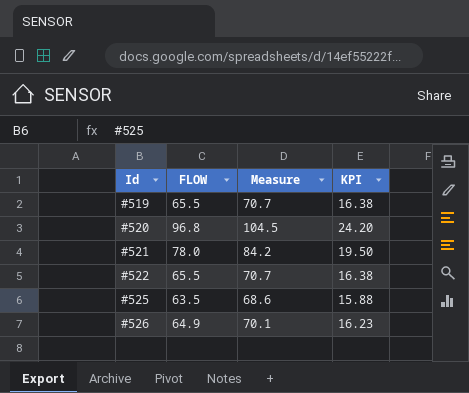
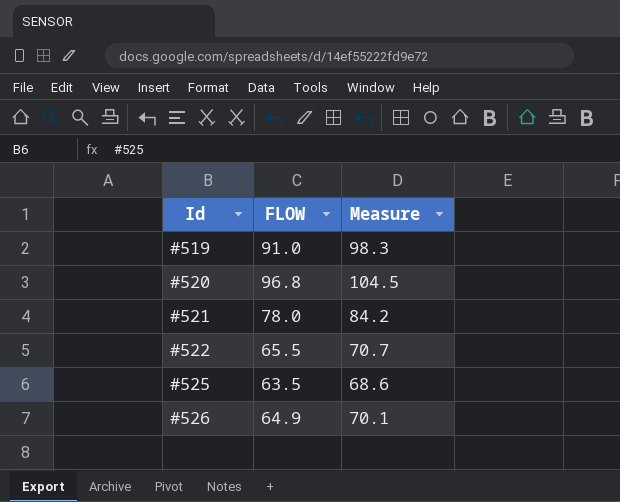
column KPI | formula: [FLOW] * 0.25 -> none
#519 | FLOW: 65.5 -> 91.0
#519 | Measure: 70.7 -> 98.3

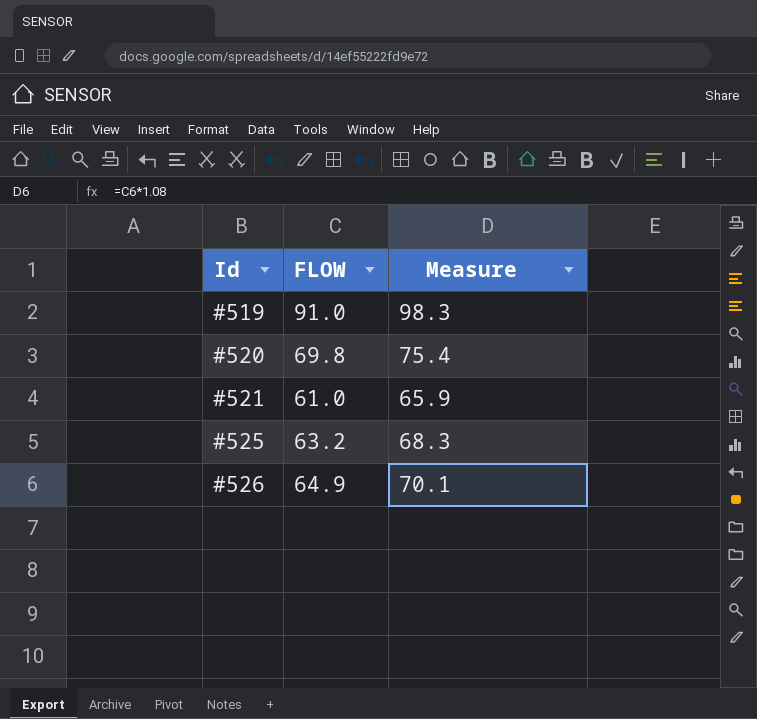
row #522: 65.5 | 70.7 -> none
#520 | FLOW: 96.8 -> 69.8
#520 | Measure: 104.5 -> 75.4
#521 | FLOW: 78.0 -> 61.0
#521 | Measure: 84.2 -> 65.9
#525 | FLOW: 63.5 -> 63.2
#525 | Measure: 68.6 -> 68.3

